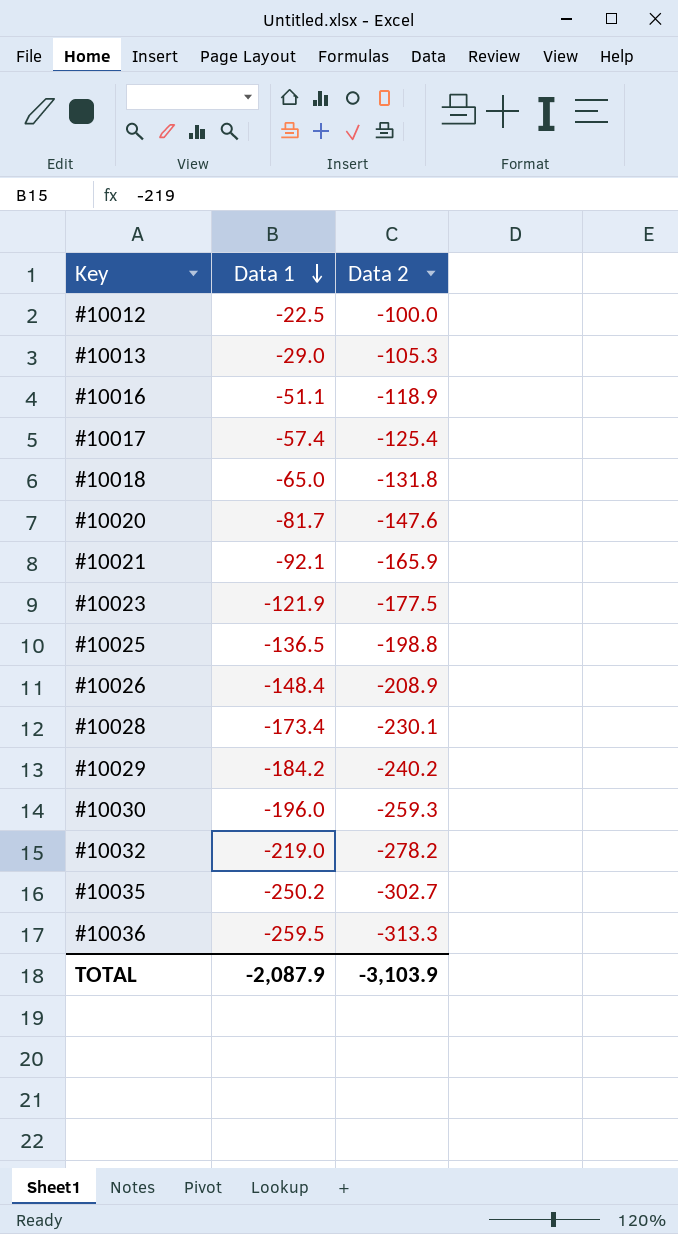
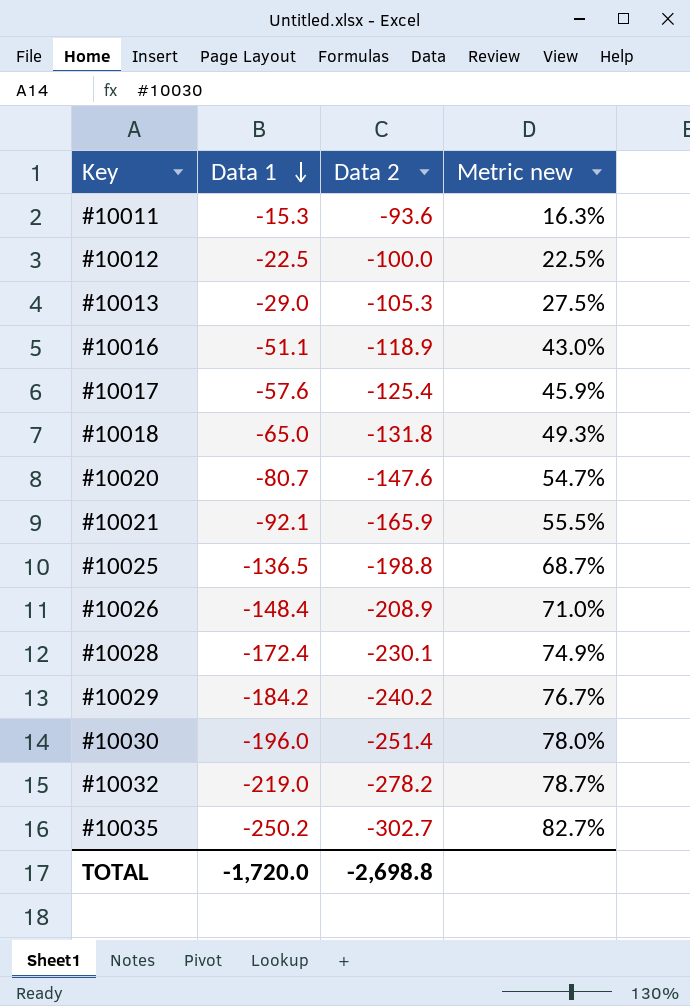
column Metric new | formula: none -> [Data 1] / [Data 2]
row #10023: -121.9 | -177.5 -> none
row #10036: -259.5 | -313.3 -> none
row #10011: none -> -15.3 | -93.6 | 16.3%
#10017 | Data 1: -57.4 -> -57.6
#10020 | Data 1: -81.7 -> -80.7
#10028 | Data 1: -173.4 -> -172.4
#10030 | Data 2: -259.3 -> -251.4
TOTAL | Data 1: -2,087.9 -> -1,720.0
TOTAL | Data 2: -3,103.9 -> -2,698.8

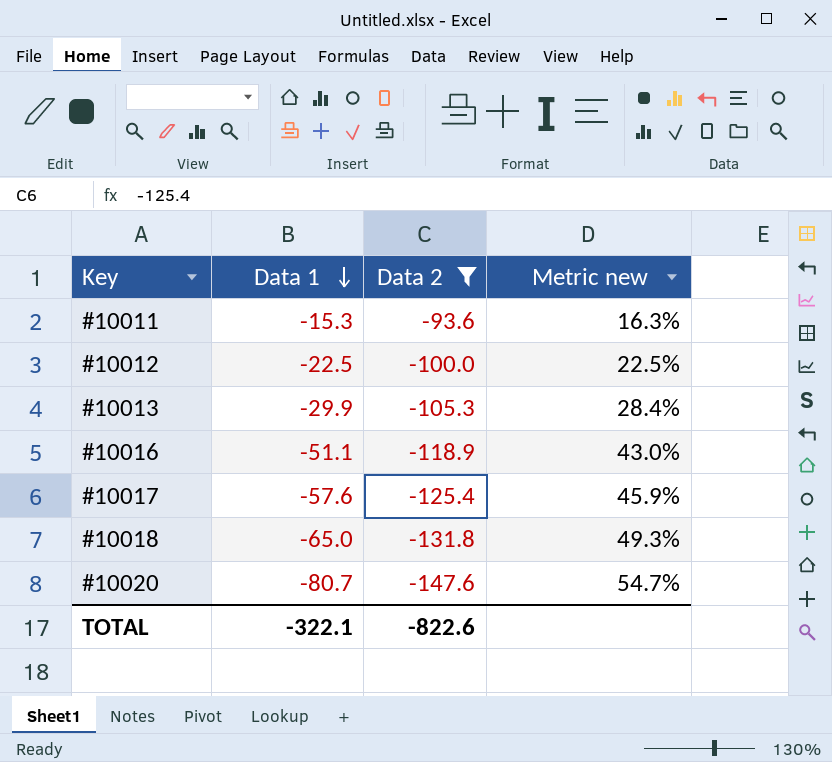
filter: none -> Data 2 >= -147.6
#10013 | Data 1: -29.0 -> -29.9
#10013 | Metric new: 27.5% -> 28.4%
TOTAL | Data 1: -1,720.0 -> -322.1
TOTAL | Data 2: -2,698.8 -> -822.6

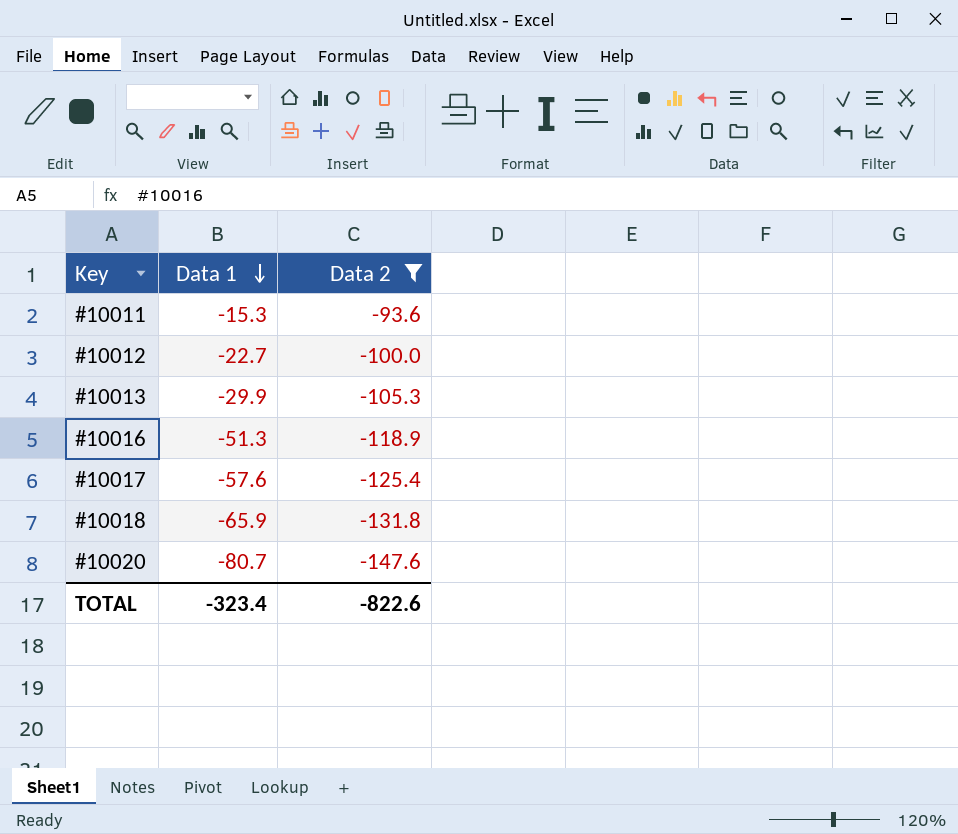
column Metric new | formula: [Data 1] / [Data 2] -> none
#10012 | Data 1: -22.5 -> -22.7
#10016 | Data 1: -51.1 -> -51.3
#10018 | Data 1: -65.0 -> -65.9
TOTAL | Data 1: -322.1 -> -323.4

